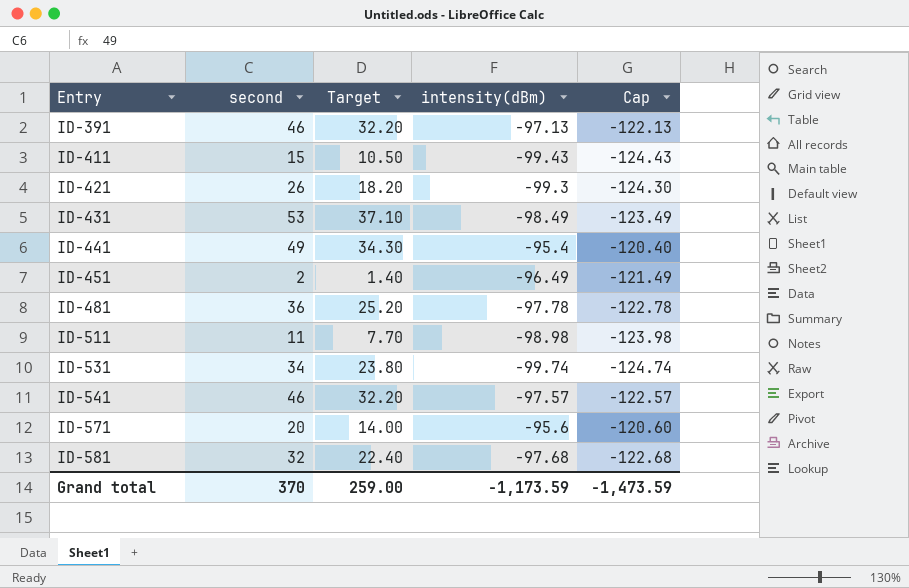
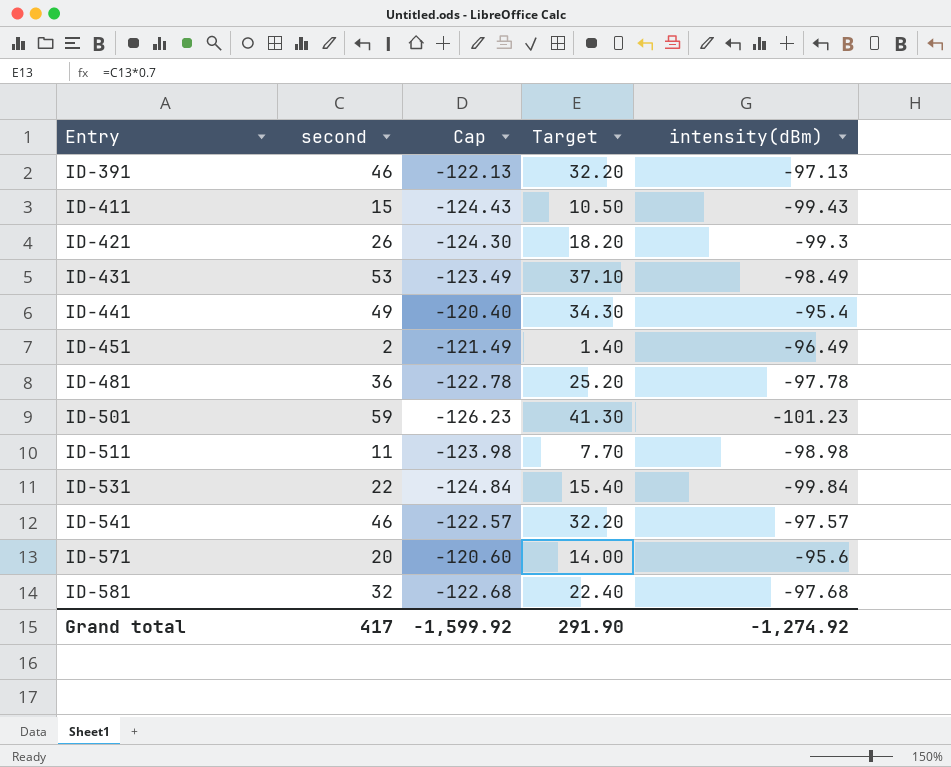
column Cap | position: 5 -> 3
row ID-501: none -> 59 | -126.23 | 41.30 | -101.23
ID-531 | second: 34 -> 22
ID-531 | Cap: -124.74 -> -124.84
ID-531 | Target: 23.80 -> 15.40
ID-531 | intensity(dBm): -99.74 -> -99.84
Grand total | second: 370 -> 417
Grand total | Cap: -1,473.59 -> -1,599.92
Grand total | Target: 259.00 -> 291.90
Grand total | intensity(dBm): -1,173.59 -> -1,274.92

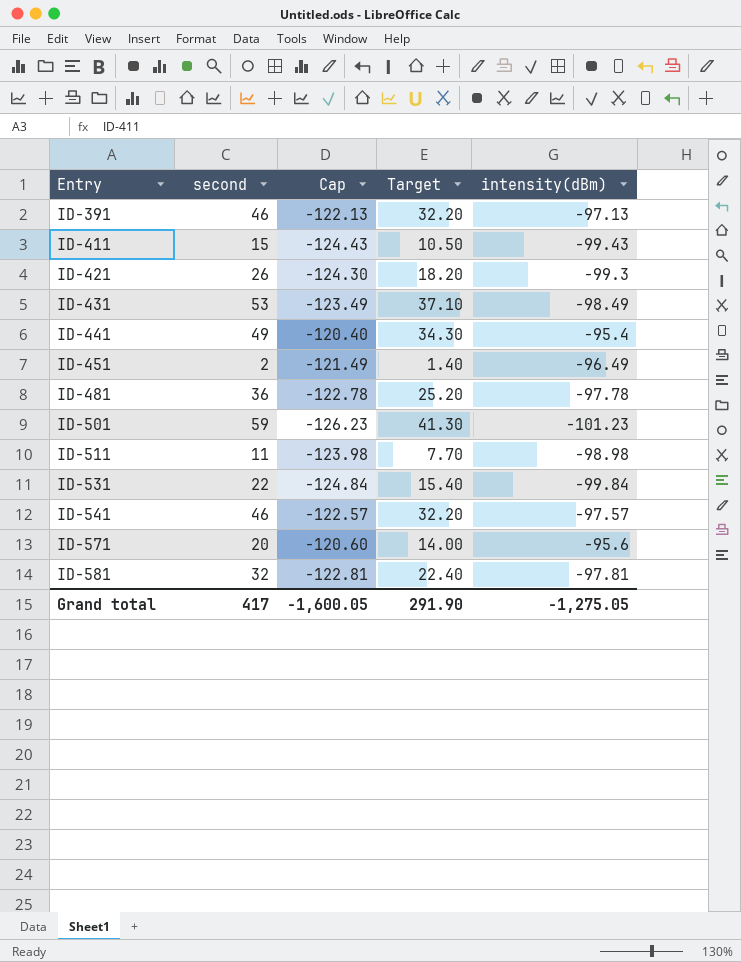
ID-581 | Cap: -122.68 -> -122.81
ID-581 | intensity(dBm): -97.68 -> -97.81
Grand total | Cap: -1,599.92 -> -1,600.05
Grand total | intensity(dBm): -1,274.92 -> -1,275.05

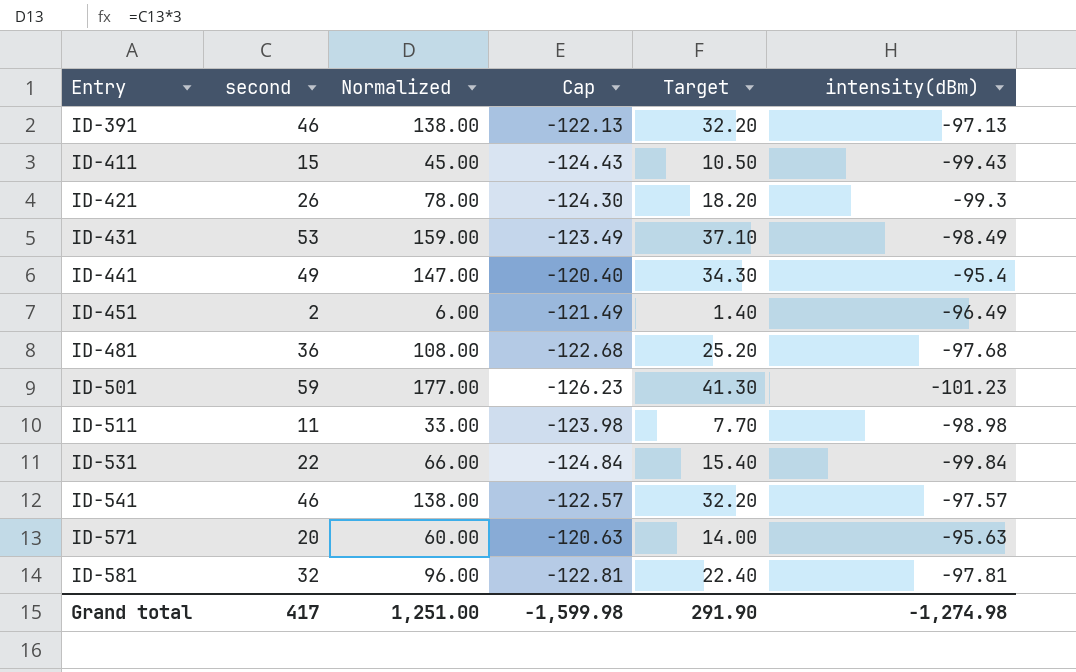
column Normalized | formula: none -> [second] * 3
ID-481 | Cap: -122.78 -> -122.68
ID-481 | intensity(dBm): -97.78 -> -97.68
ID-571 | Cap: -120.60 -> -120.63
ID-571 | intensity(dBm): -95.6 -> -95.63
Grand total | Cap: -1,600.05 -> -1,599.98
Grand total | intensity(dBm): -1,275.05 -> -1,274.98

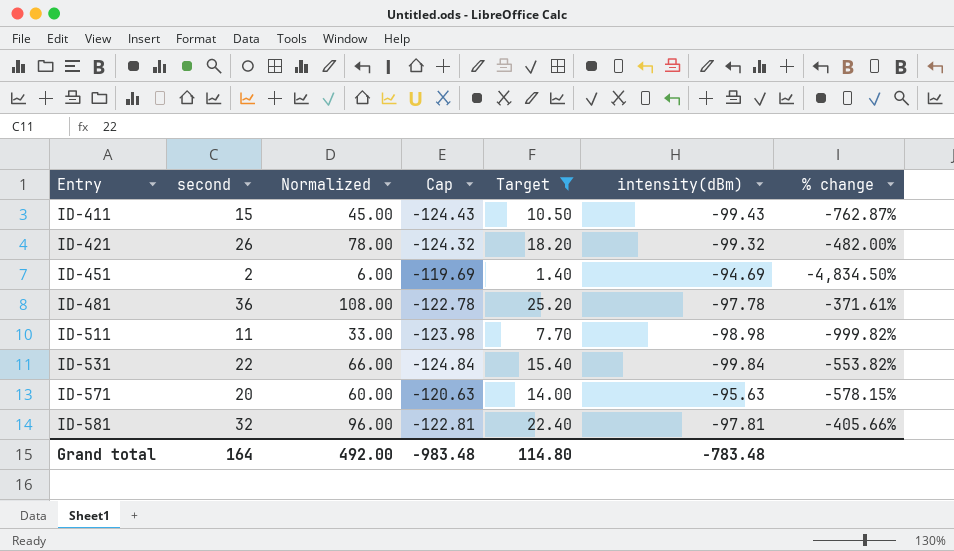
filter: none -> Target <= 25.20
column % change | formula: none -> ([intensity(dBm)] - [second]) / [second]
ID-421 | Cap: -124.30 -> -124.32
ID-421 | intensity(dBm): -99.3 -> -99.32
ID-451 | Cap: -121.49 -> -119.69
ID-451 | intensity(dBm): -96.49 -> -94.69
ID-481 | Cap: -122.68 -> -122.78
ID-481 | intensity(dBm): -97.68 -> -97.78
Grand total | second: 417 -> 164
Grand total | Normalized: 1,251.00 -> 492.00
Grand total | Cap: -1,599.98 -> -983.48
Grand total | Target: 291.90 -> 114.80
Grand total | intensity(dBm): -1,274.98 -> -783.48

